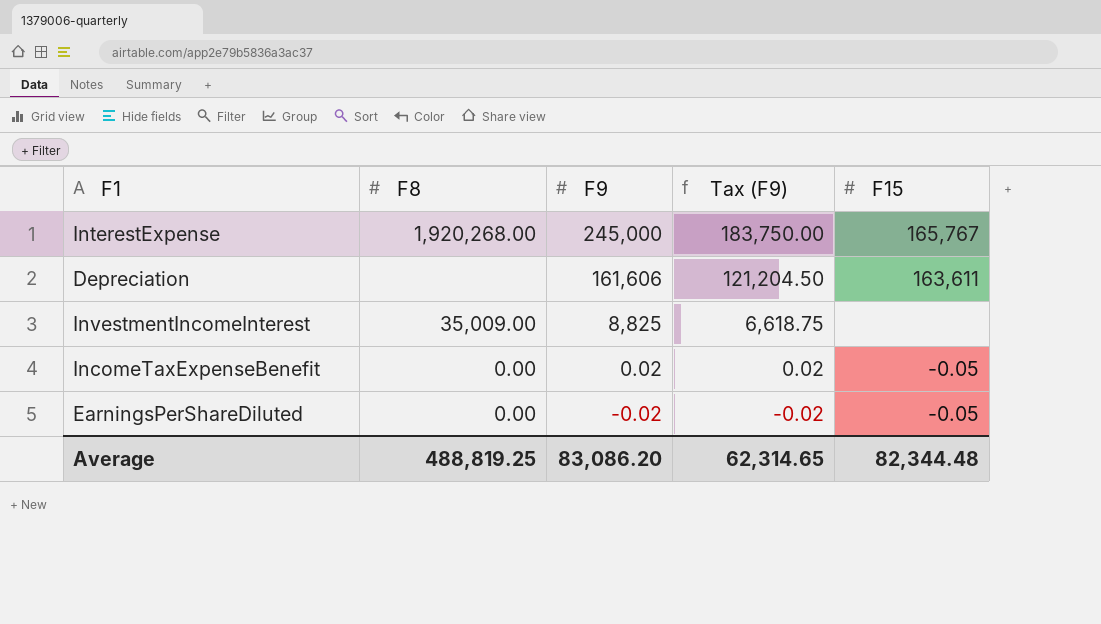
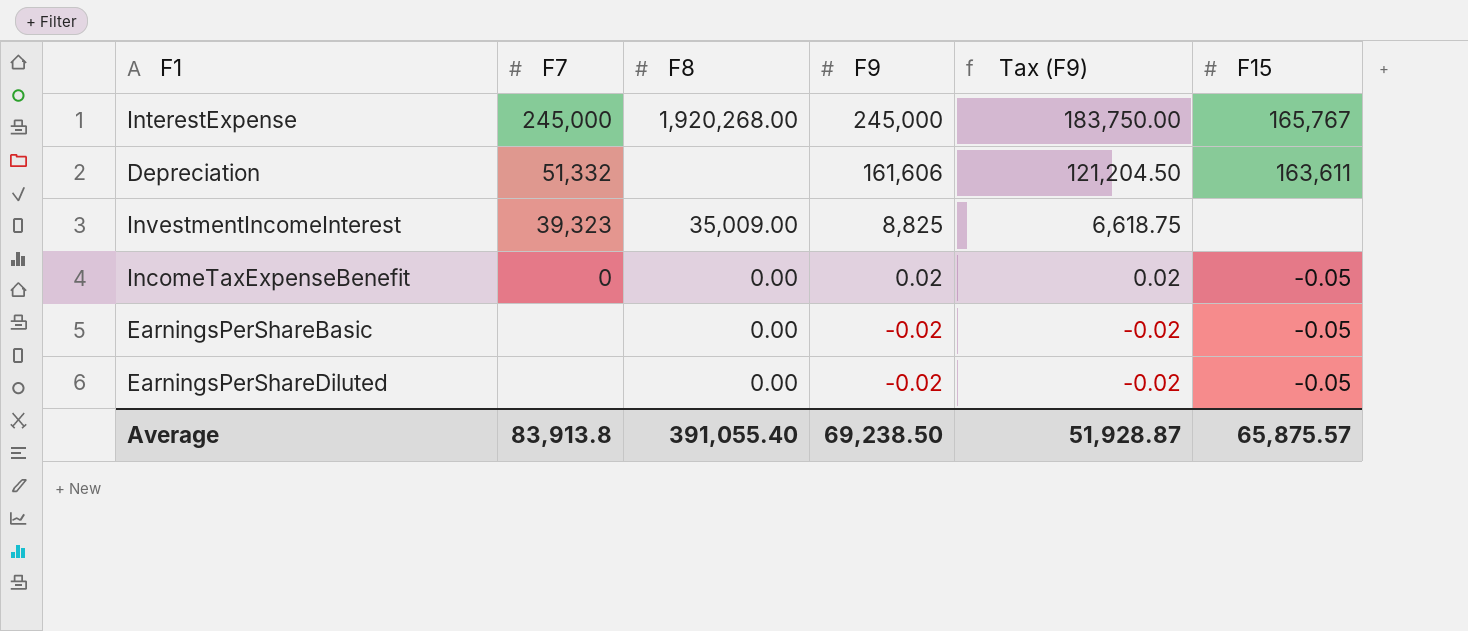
column F7 | position: none -> 2
row EarningsPerShareBasic: none -> none | 0.00 | -0.02 | -0.02 | -0.05
Average | F8: 488,819.25 -> 391,055.40
Average | F9: 83,086.20 -> 69,238.50
Average | Tax (F9): 62,314.65 -> 51,928.87
Average | F15: 82,344.48 -> 65,875.57

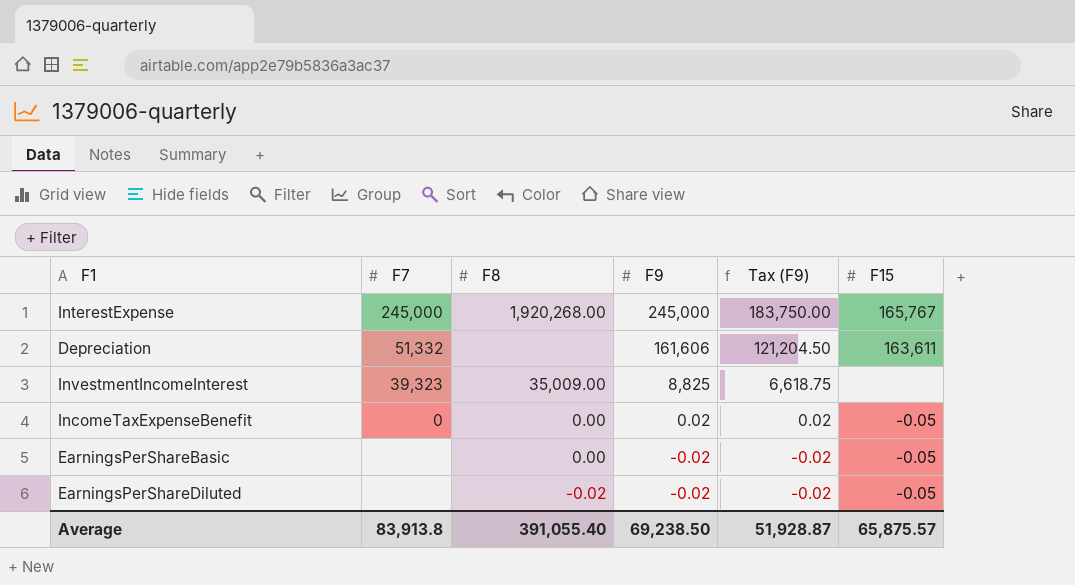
EarningsPerShareDiluted | F8: 0.00 -> -0.02

